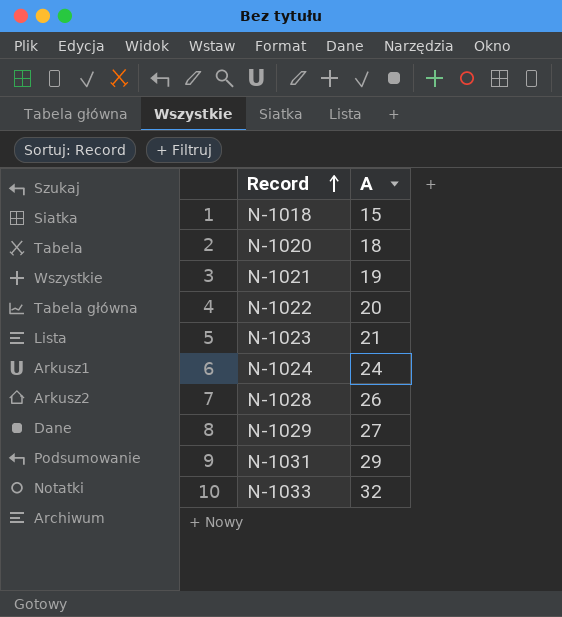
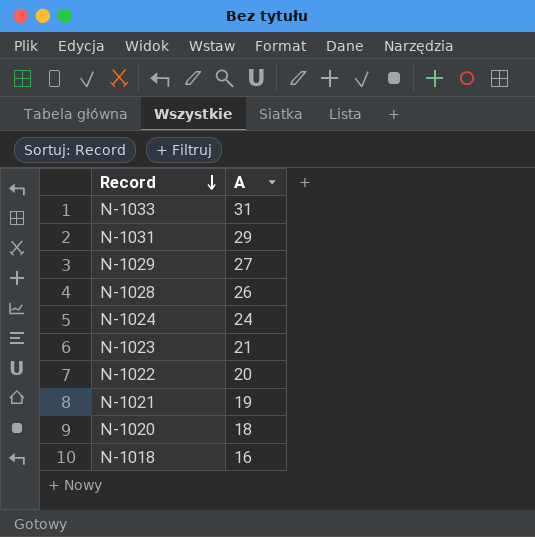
row order: Record ascending -> Record descending
N-1033 | A: 32 -> 31
N-1018 | A: 15 -> 16

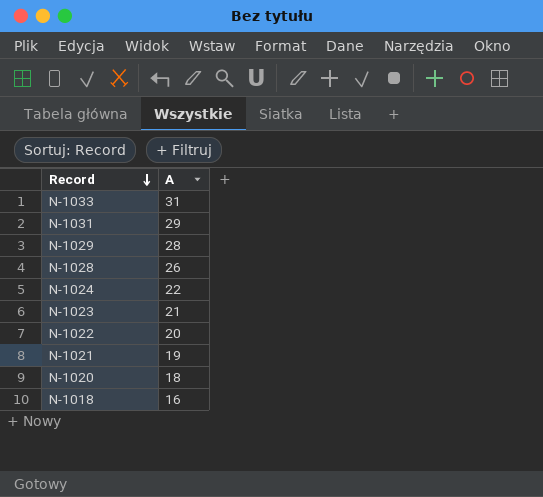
N-1029 | A: 27 -> 28
N-1024 | A: 24 -> 22

